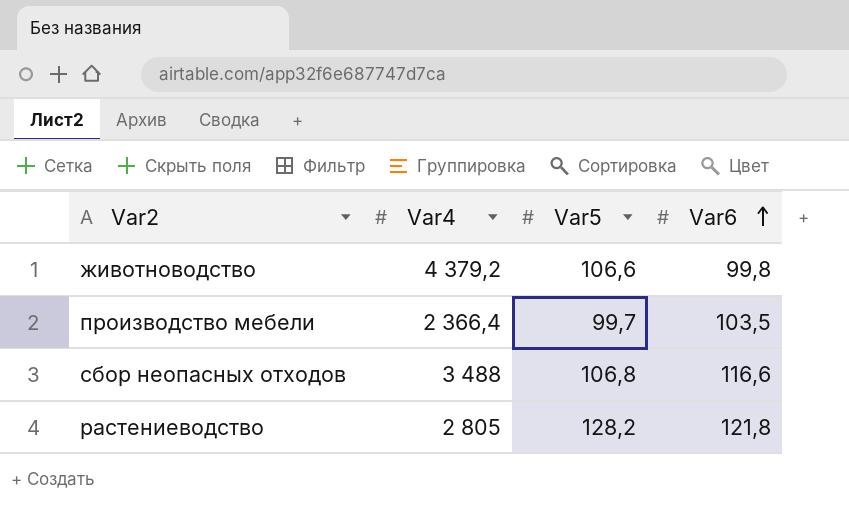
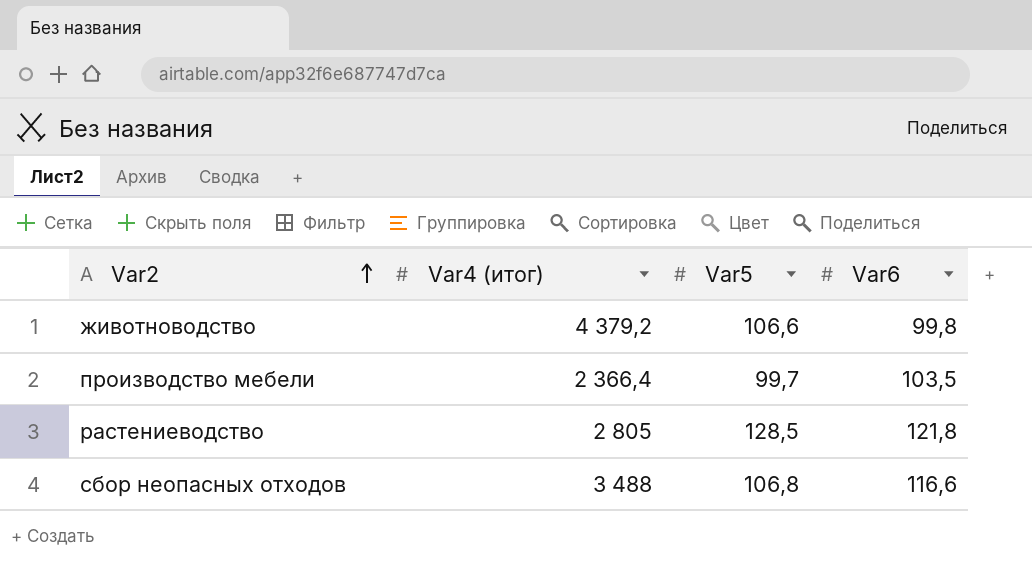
row order: Var6 ascending -> Var2 ascending
column name: Var4 -> Var4 (итог)
растениеводство | Var5: 128,2 -> 128,5

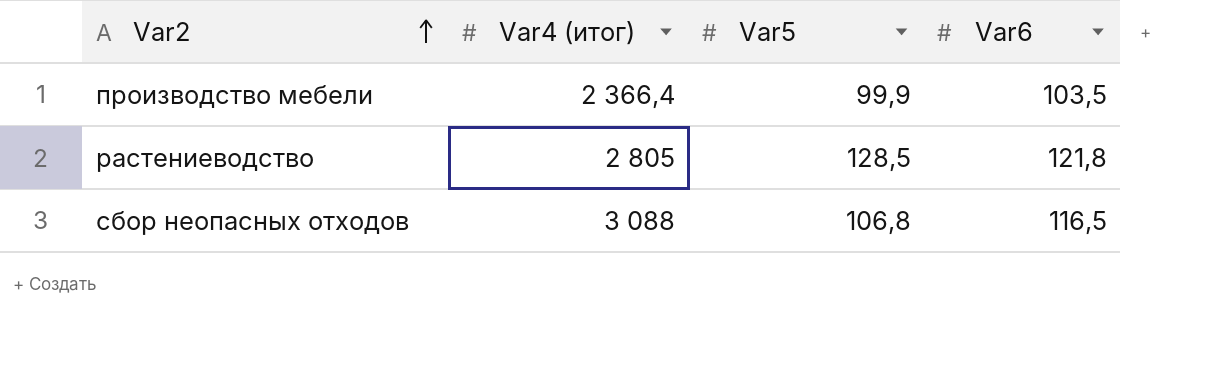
row животноводство: 4 379,2 | 106,6 | 99,8 -> none
производство мебели | Var5: 99,7 -> 99,9
сбор неопасных отходов | Var4 (итог): 3 488 -> 3 088
сбор неопасных отходов | Var6: 116,6 -> 116,5

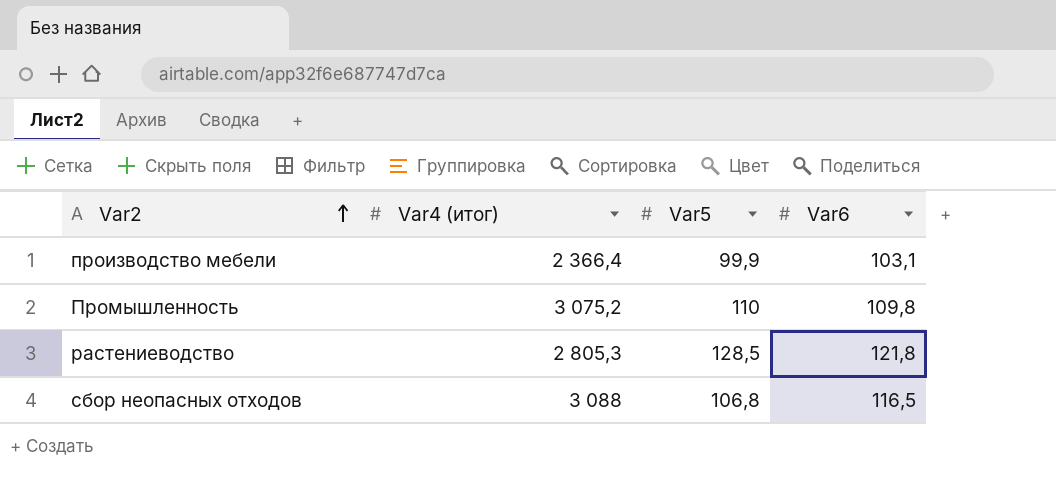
производство мебели | Var6: 103,5 -> 103,1
row Промышленность: none -> 3 075,2 | 110 | 109,8
растениеводство | Var4 (итог): 2 805 -> 2 805,3

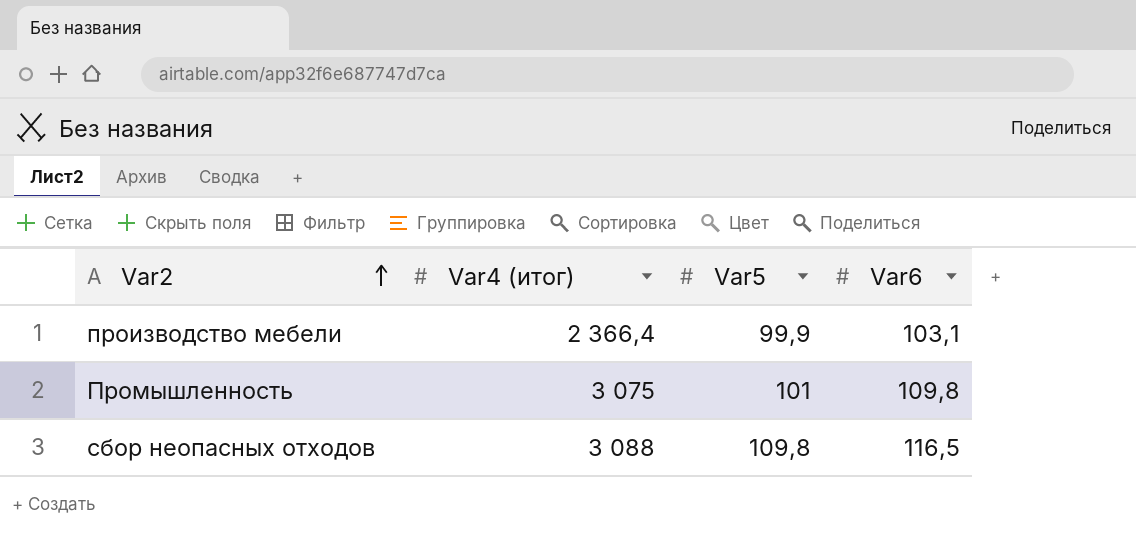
row растениеводство: 2 805,3 | 128,5 | 121,8 -> none
Промышленность | Var4 (итог): 3 075,2 -> 3 075
Промышленность | Var5: 110 -> 101
сбор неопасных отходов | Var5: 106,8 -> 109,8

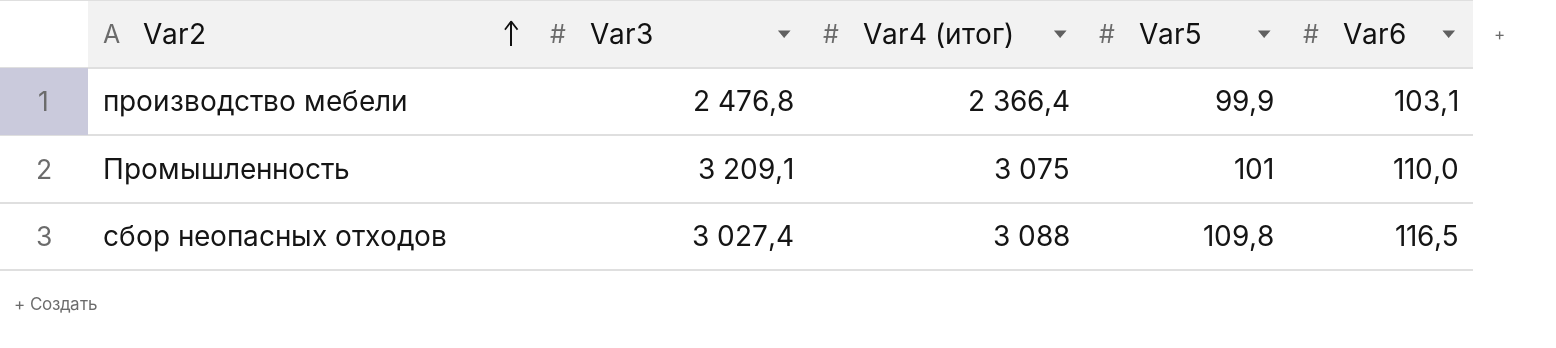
column Var3 | position: none -> 2
Промышленность | Var6: 109,8 -> 110,0

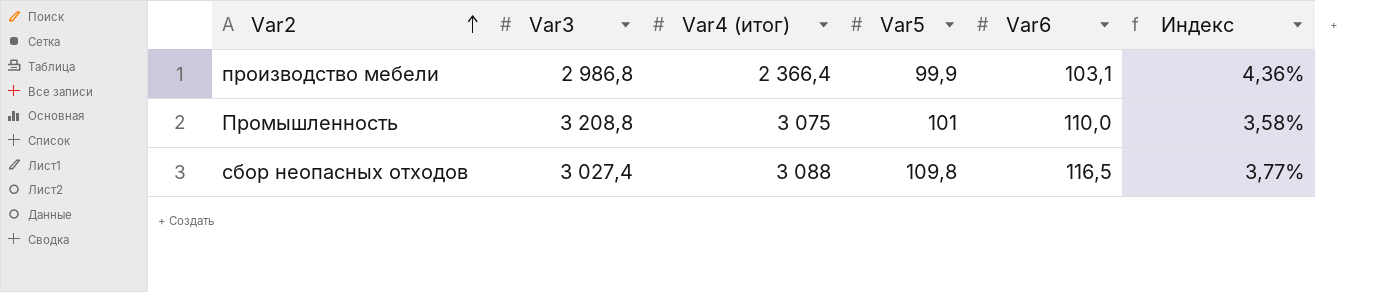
column Индекс | formula: none -> [Var6] / [Var4 (итог)]
производство мебели | Var3: 2 476,8 -> 2 986,8
Промышленность | Var3: 3 209,1 -> 3 208,8

